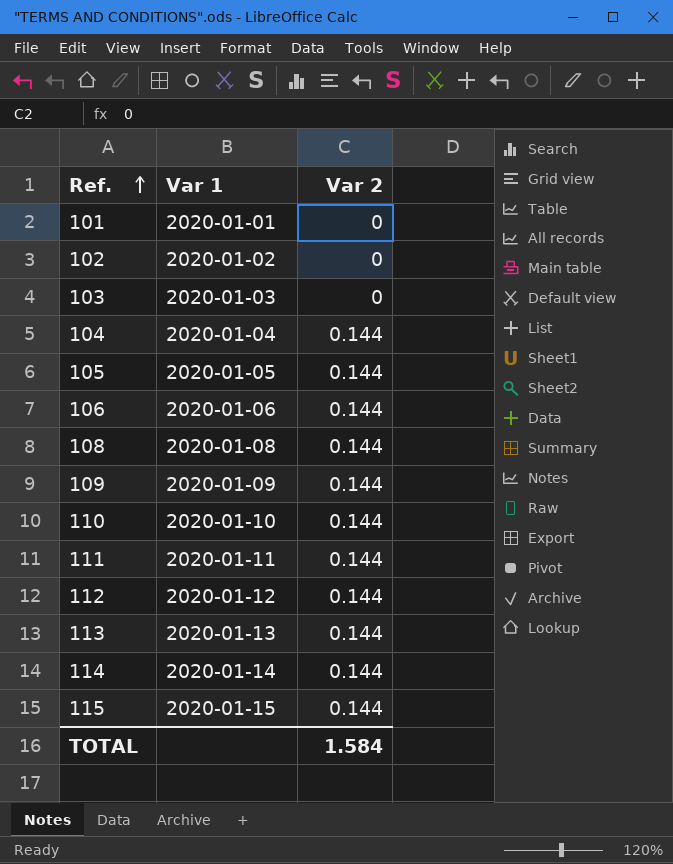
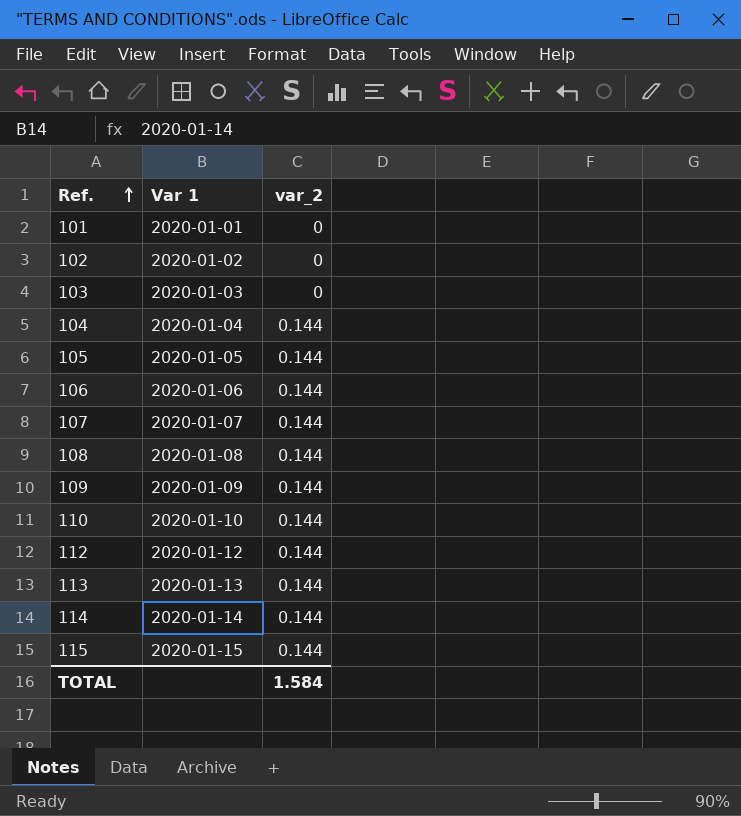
column name: Var 2 -> var_2
row 111: 2020-01-11 | 0.144 -> none
row 107: none -> 2020-01-07 | 0.144

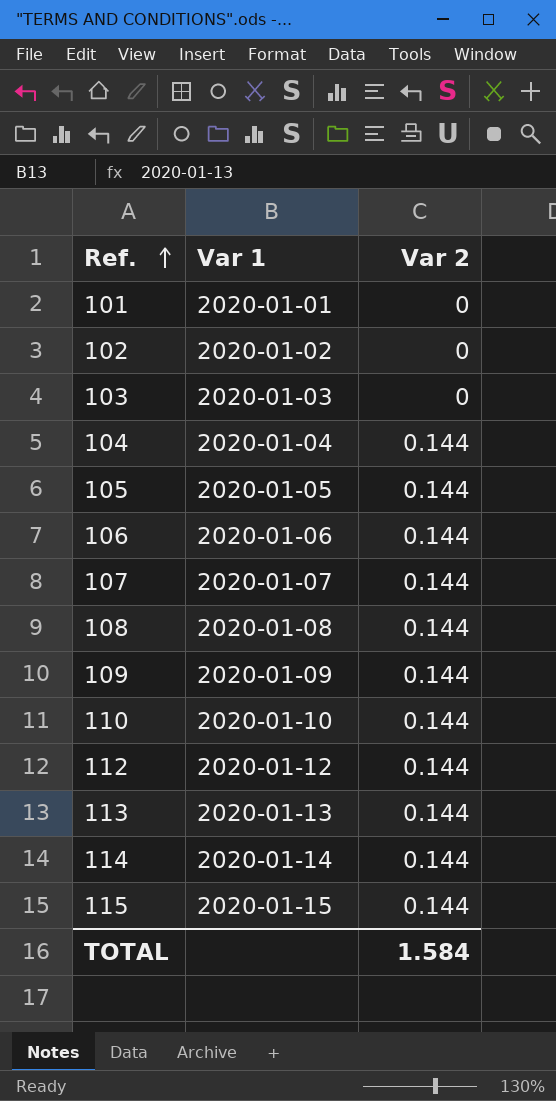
column name: var_2 -> Var 2

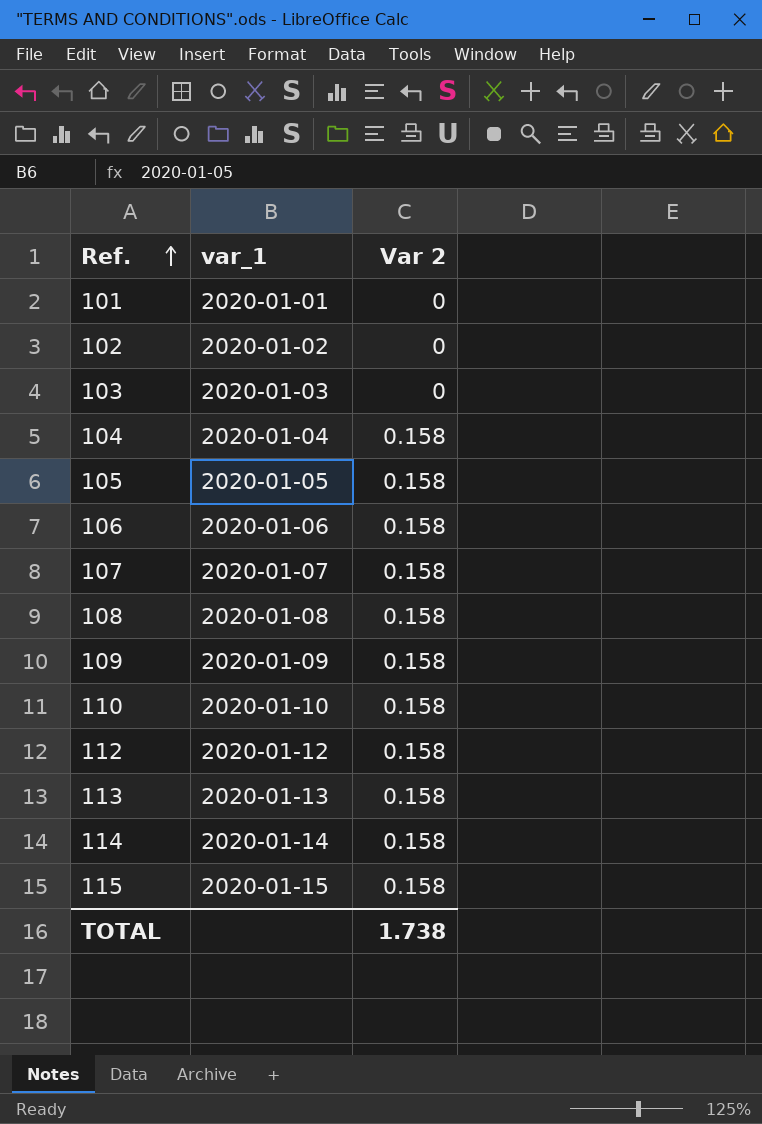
column name: Var 1 -> var_1
104 | Var 2: 0.144 -> 0.158
105 | Var 2: 0.144 -> 0.158
106 | Var 2: 0.144 -> 0.158
107 | Var 2: 0.144 -> 0.158
108 | Var 2: 0.144 -> 0.158
109 | Var 2: 0.144 -> 0.158
110 | Var 2: 0.144 -> 0.158
112 | Var 2: 0.144 -> 0.158
113 | Var 2: 0.144 -> 0.158
114 | Var 2: 0.144 -> 0.158
115 | Var 2: 0.144 -> 0.158
TOTAL | Var 2: 1.584 -> 1.738

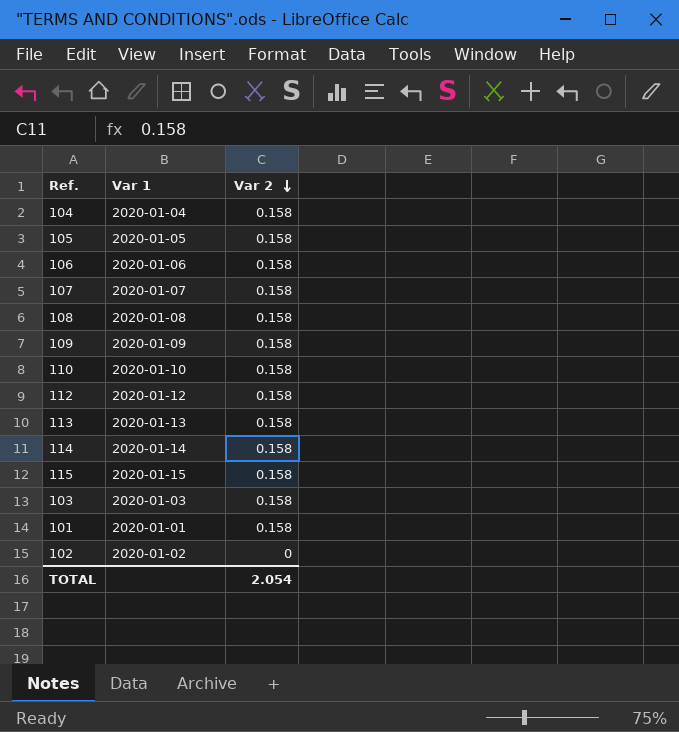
row order: Ref. ascending -> Var 2 descending
column name: var_1 -> Var 1
103 | Var 2: 0 -> 0.158
101 | Var 2: 0 -> 0.158
TOTAL | Var 2: 1.738 -> 2.054

